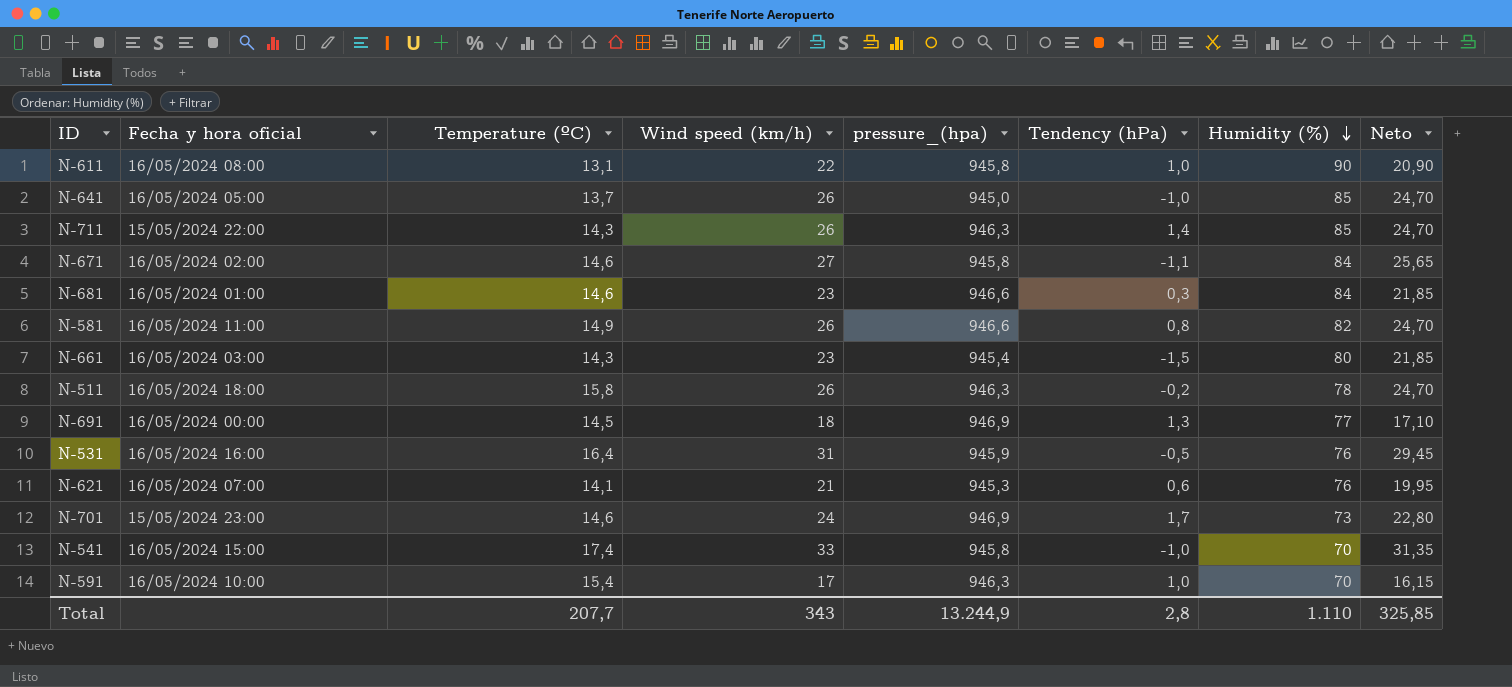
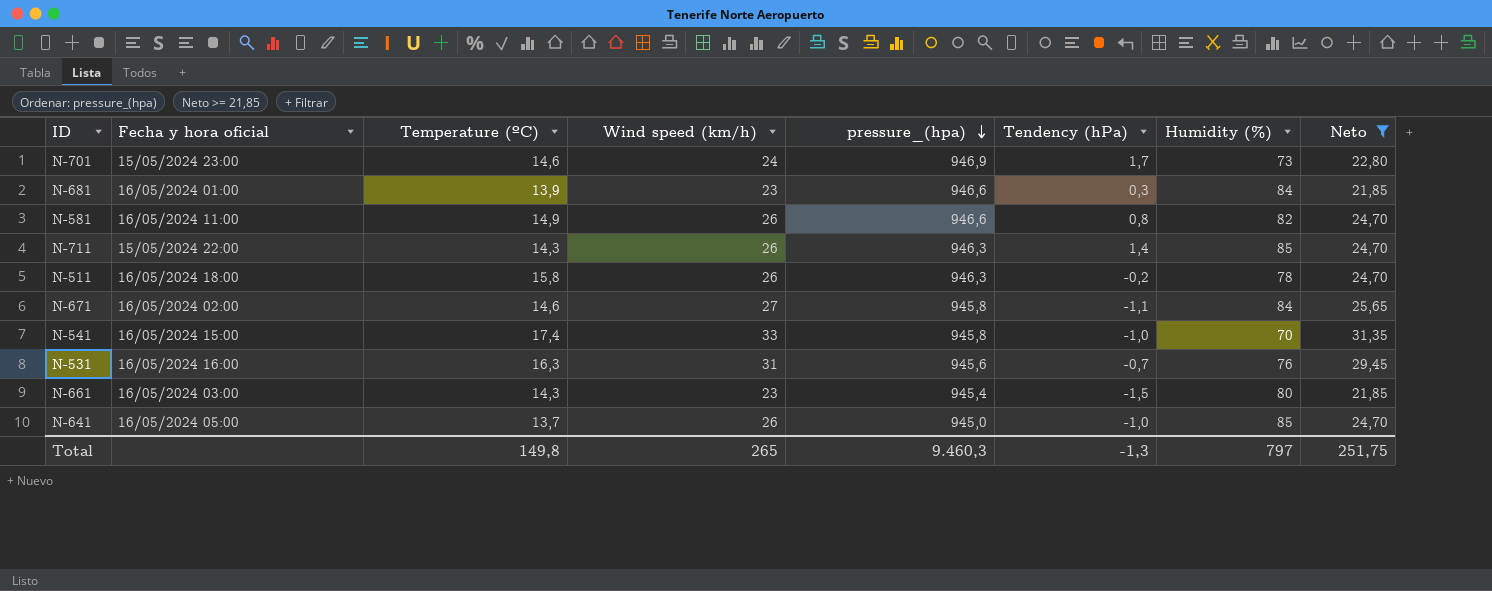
filter: none -> Neto >= 21,85
row order: Humidity (%) descending -> pressure_(hpa) descending
N-681 | Temperature (ºC): 14,6 -> 13,9
N-531 | Temperature (ºC): 16,4 -> 16,3
N-531 | pressure_(hpa): 945,9 -> 945,6
N-531 | Tendency (hPa): -0,5 -> -0,7
Total | Temperature (ºC): 207,7 -> 149,8
Total | Wind speed (km/h): 343 -> 265
Total | pressure_(hpa): 13.244,9 -> 9.460,3
Total | Tendency (hPa): 2,8 -> -1,3
Total | Humidity (%): 1.110 -> 797
Total | Neto: 325,85 -> 251,75

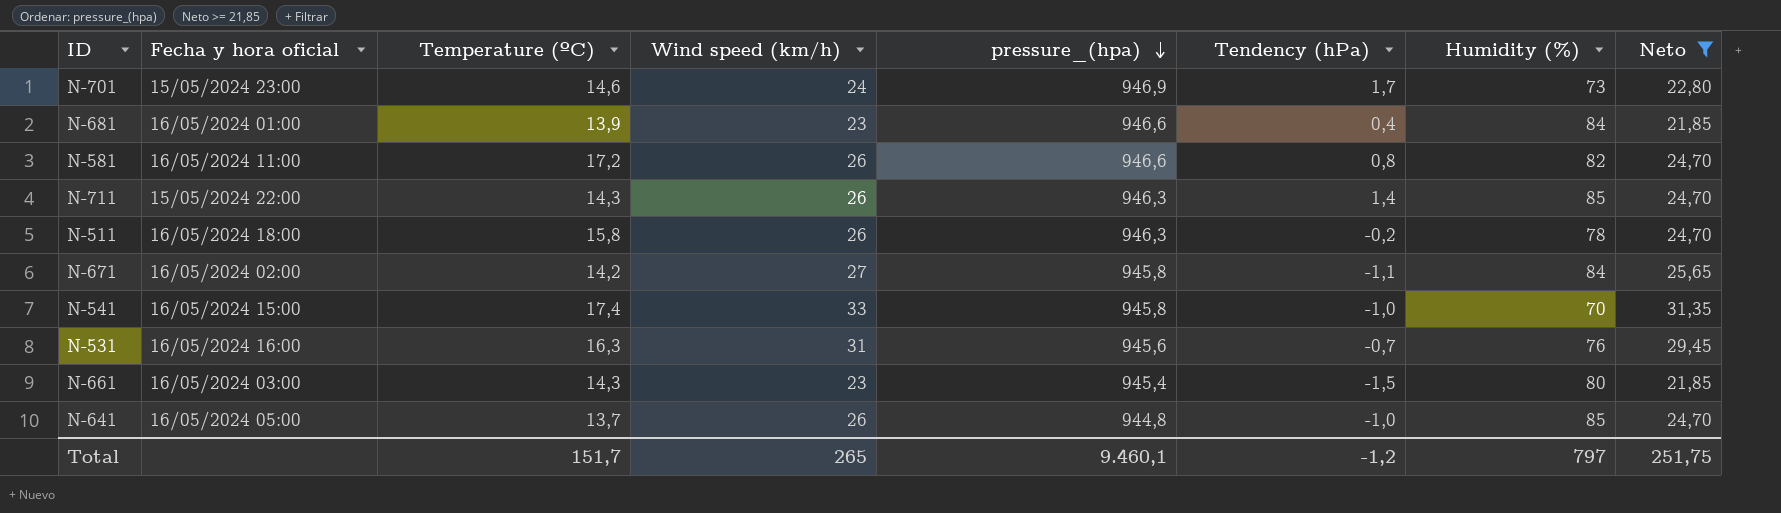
N-681 | Tendency (hPa): 0,3 -> 0,4
N-581 | Temperature (ºC): 14,9 -> 17,2
N-671 | Temperature (ºC): 14,6 -> 14,2
N-641 | pressure_(hpa): 945,0 -> 944,8
Total | Temperature (ºC): 149,8 -> 151,7
Total | pressure_(hpa): 9.460,3 -> 9.460,1
Total | Tendency (hPa): -1,3 -> -1,2

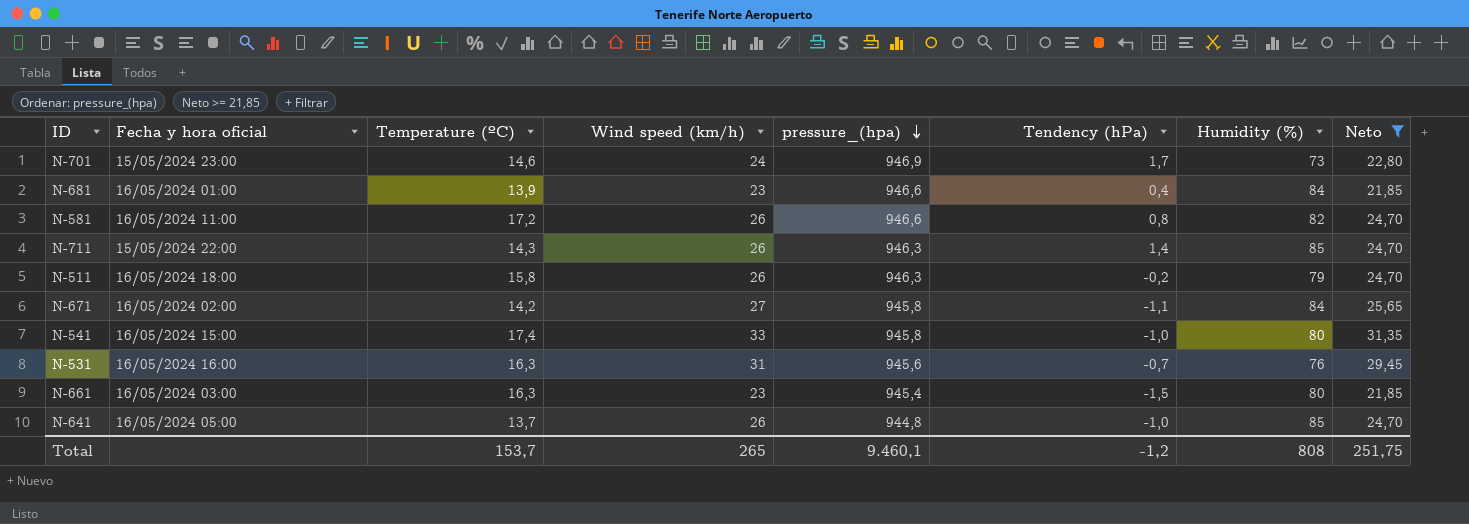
N-511 | Humidity (%): 78 -> 79
N-541 | Humidity (%): 70 -> 80
N-661 | Temperature (ºC): 14,3 -> 16,3
Total | Temperature (ºC): 151,7 -> 153,7
Total | Humidity (%): 797 -> 808

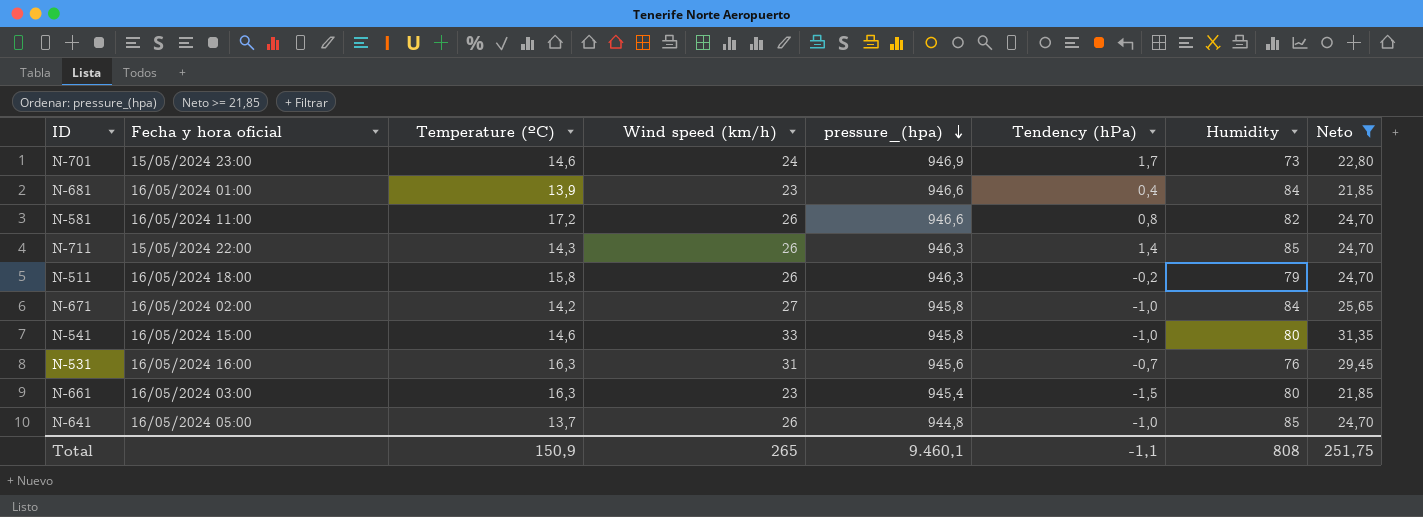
column name: Humidity (%) -> Humidity
N-671 | Tendency (hPa): -1,1 -> -1,0
N-541 | Temperature (ºC): 17,4 -> 14,6
Total | Temperature (ºC): 153,7 -> 150,9
Total | Tendency (hPa): -1,2 -> -1,1

